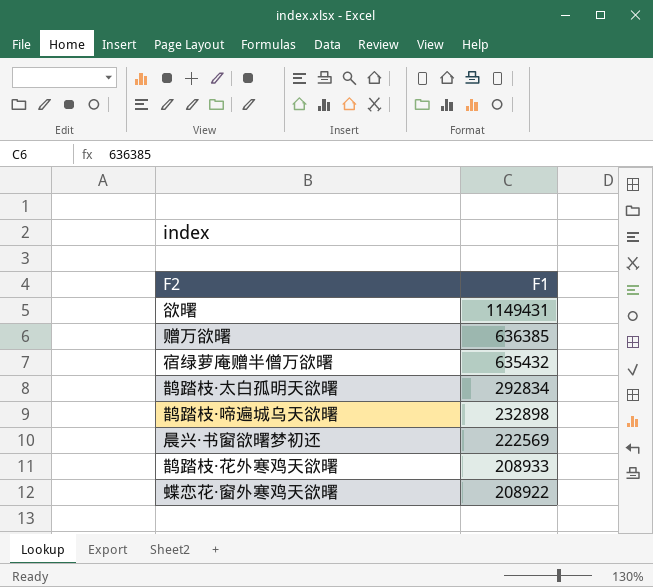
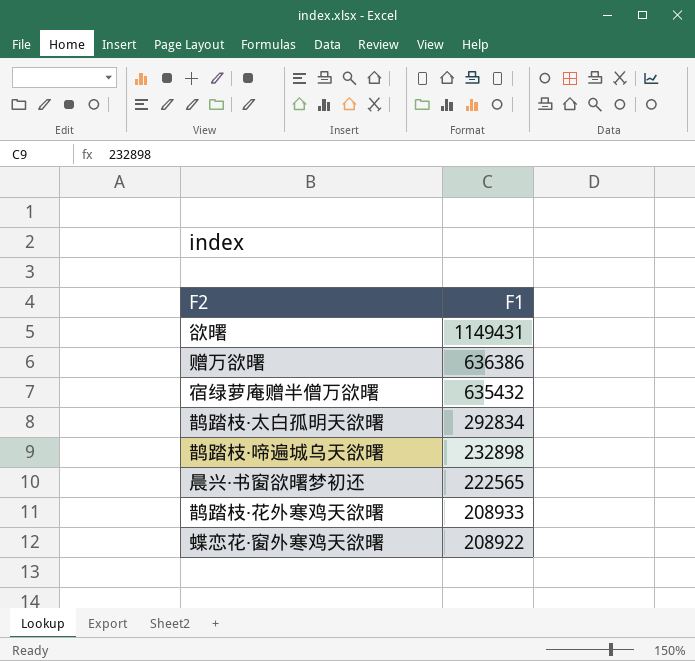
赠万欲曙 | F1: 636385 -> 636386
晨兴·书窗欲曙梦初还 | F1: 222569 -> 222565

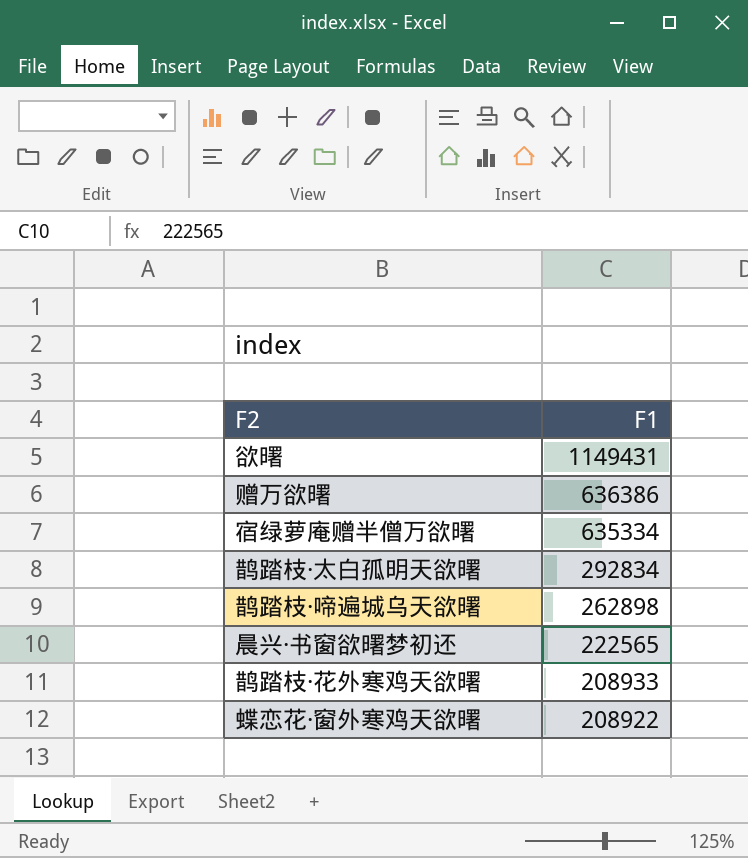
宿绿萝庵赠半僧万欲曙 | F1: 635432 -> 635334
鹊踏枝·啼遍城乌天欲曙 | F1: 232898 -> 262898

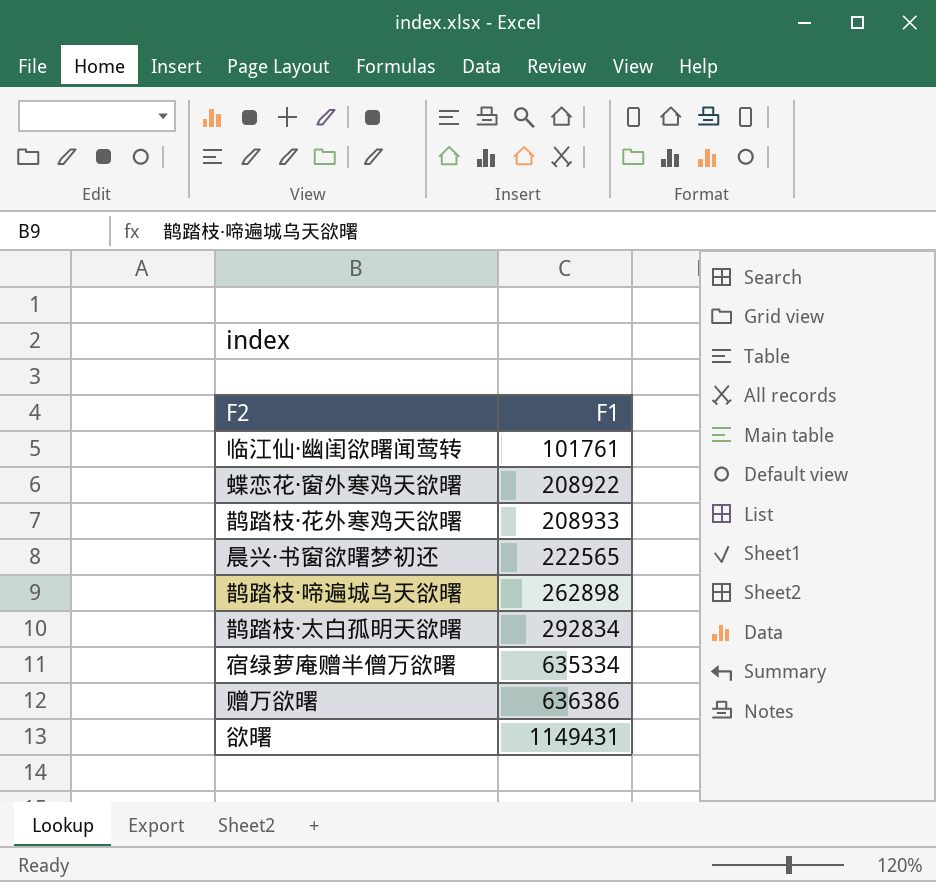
row order: F1 descending -> F1 ascending
row 临江仙·幽闺欲曙闻莺转: none -> 101761

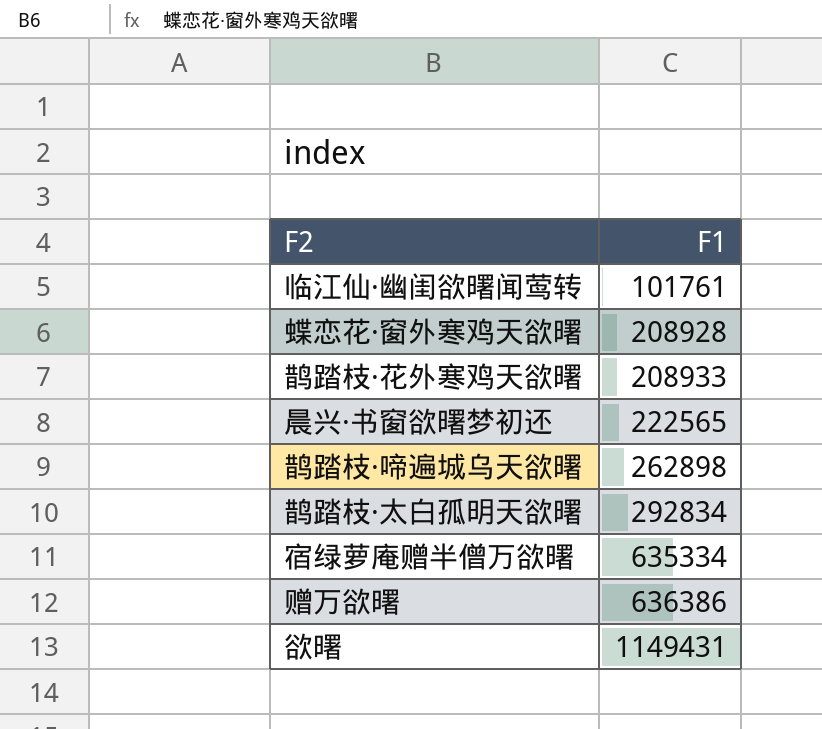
蝶恋花·窗外寒鸡天欲曙 | F1: 208922 -> 208928

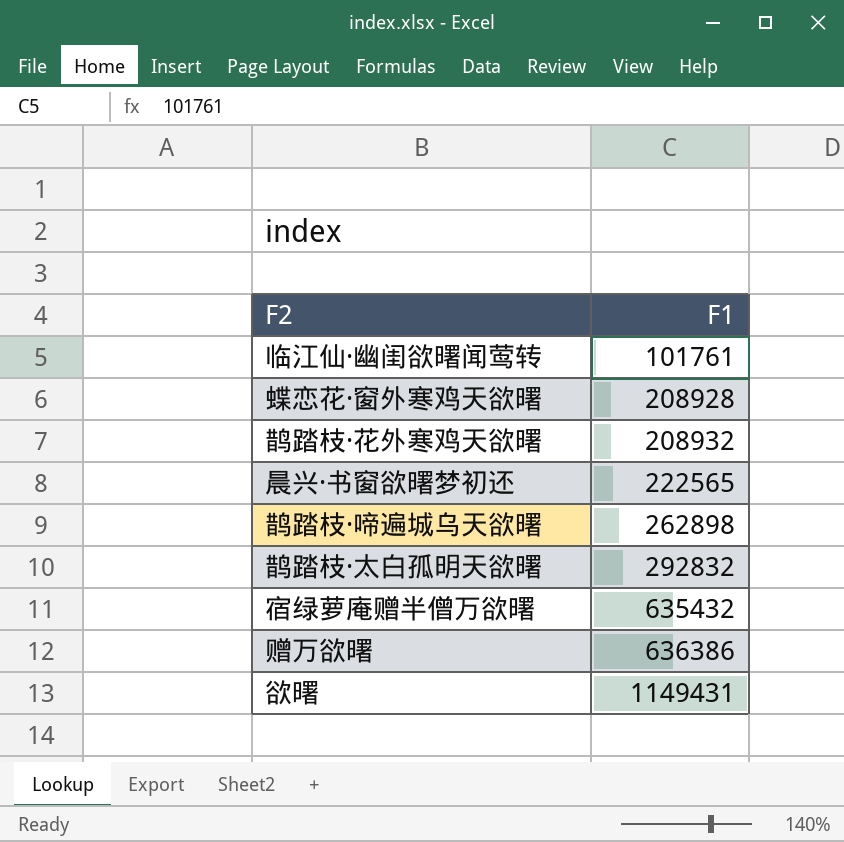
鹊踏枝·花外寒鸡天欲曙 | F1: 208933 -> 208932
鹊踏枝·太白孤明天欲曙 | F1: 292834 -> 292832
宿绿萝庵赠半僧万欲曙 | F1: 635334 -> 635432

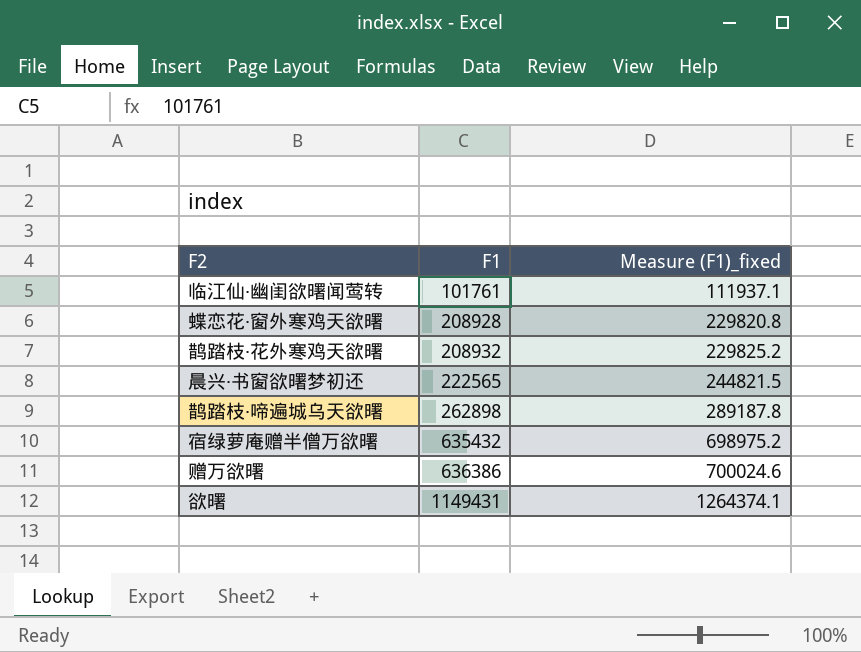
column Measure (F1)_fixed | formula: none -> [F1] * 1.1
row 鹊踏枝·太白孤明天欲曙: 292832 -> none

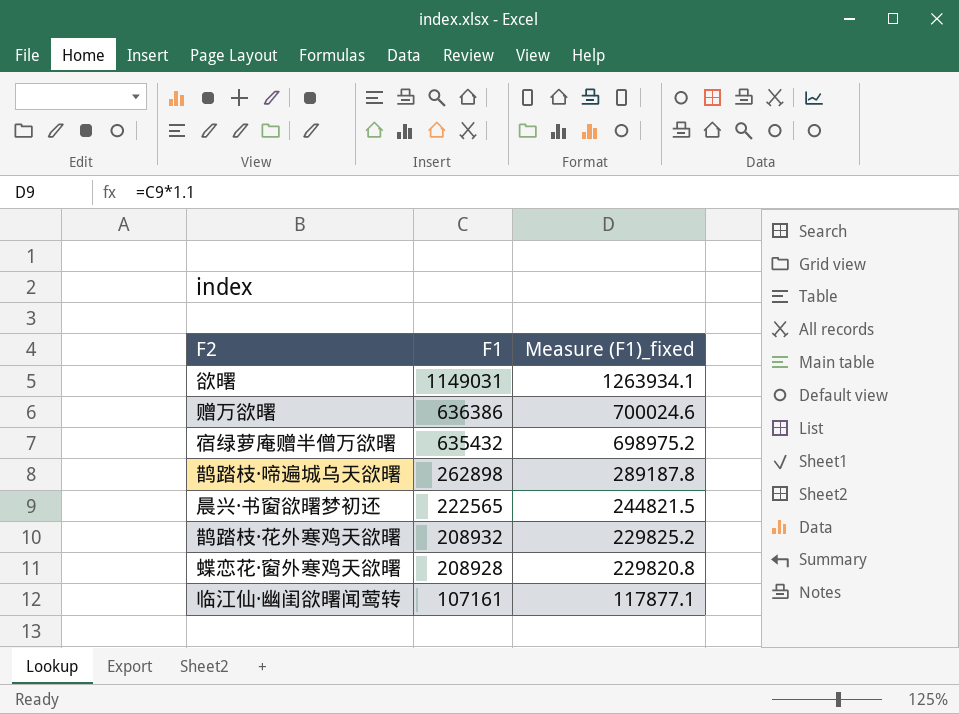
row order: F1 ascending -> F1 descending
欲曙 | F1: 1149431 -> 1149031
欲曙 | Measure (F1)_fixed: 1264374.1 -> 1263934.1
临江仙·幽闺欲曙闻莺转 | F1: 101761 -> 107161
临江仙·幽闺欲曙闻莺转 | Measure (F1)_fixed: 111937.1 -> 117877.1

